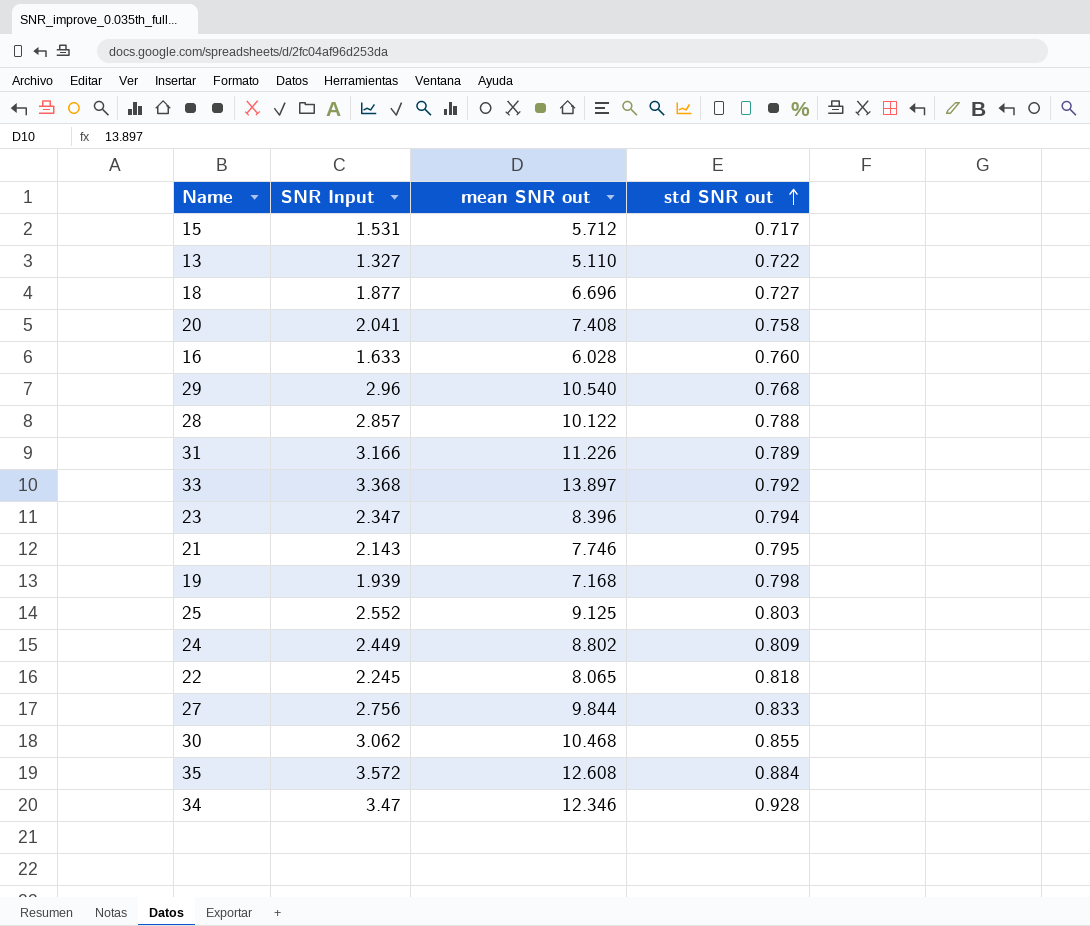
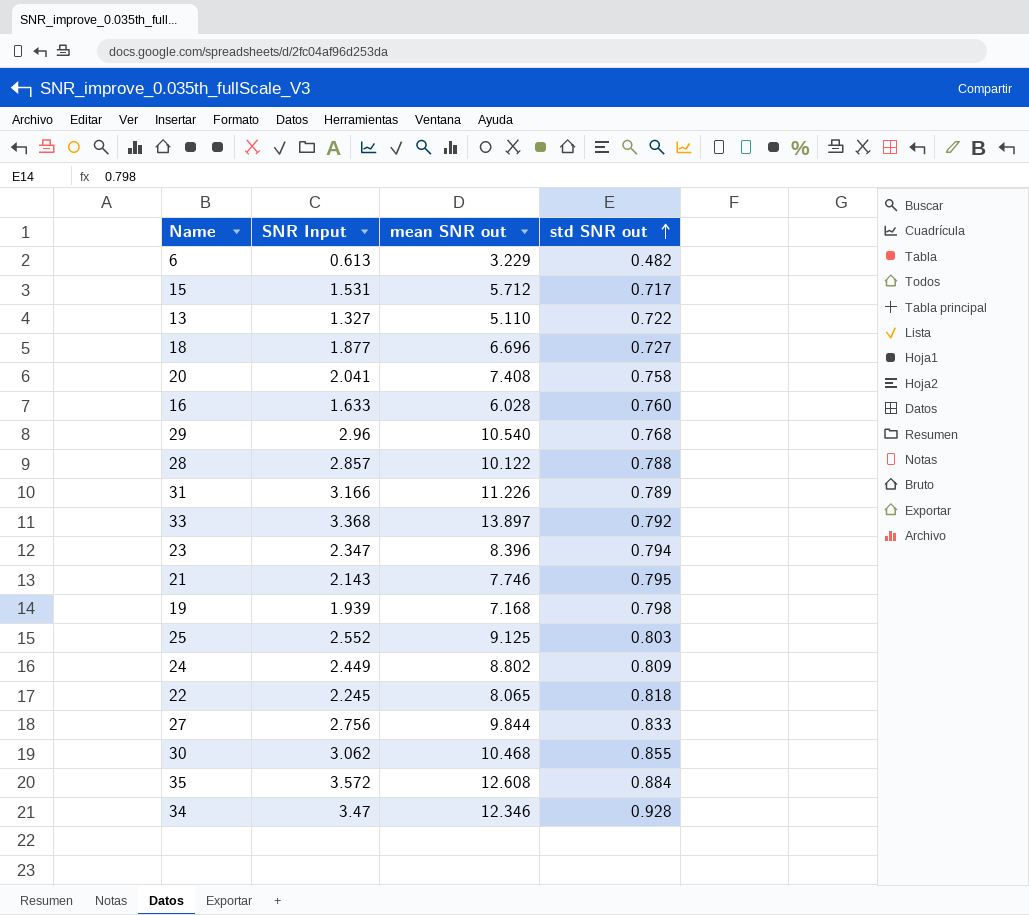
row 6: none -> 0.613 | 3.229 | 0.482

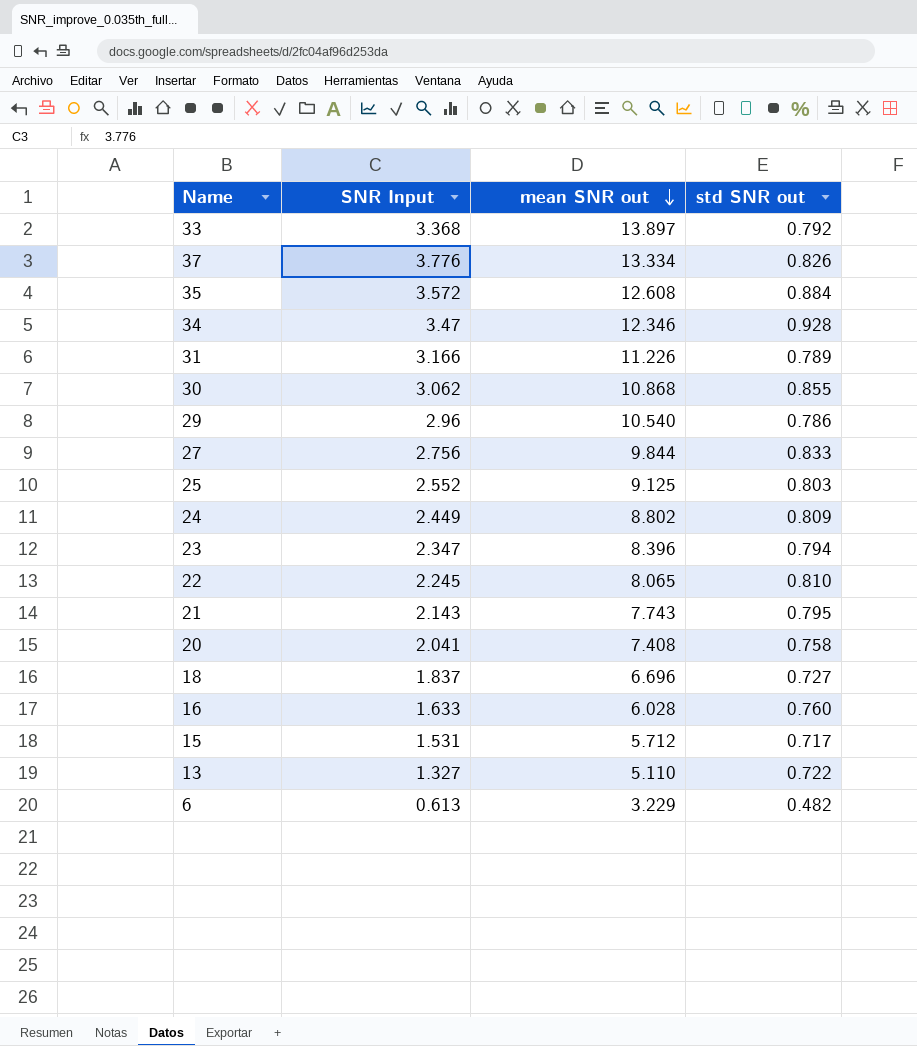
row order: std SNR out ascending -> mean SNR out descending
row 28: 2.857 | 10.122 | 0.788 -> none
row 19: 1.939 | 7.168 | 0.798 -> none
row 37: none -> 3.776 | 13.334 | 0.826
30 | mean SNR out: 10.468 -> 10.868
29 | std SNR out: 0.768 -> 0.786
22 | std SNR out: 0.818 -> 0.810
21 | mean SNR out: 7.746 -> 7.743
18 | SNR Input: 1.877 -> 1.837

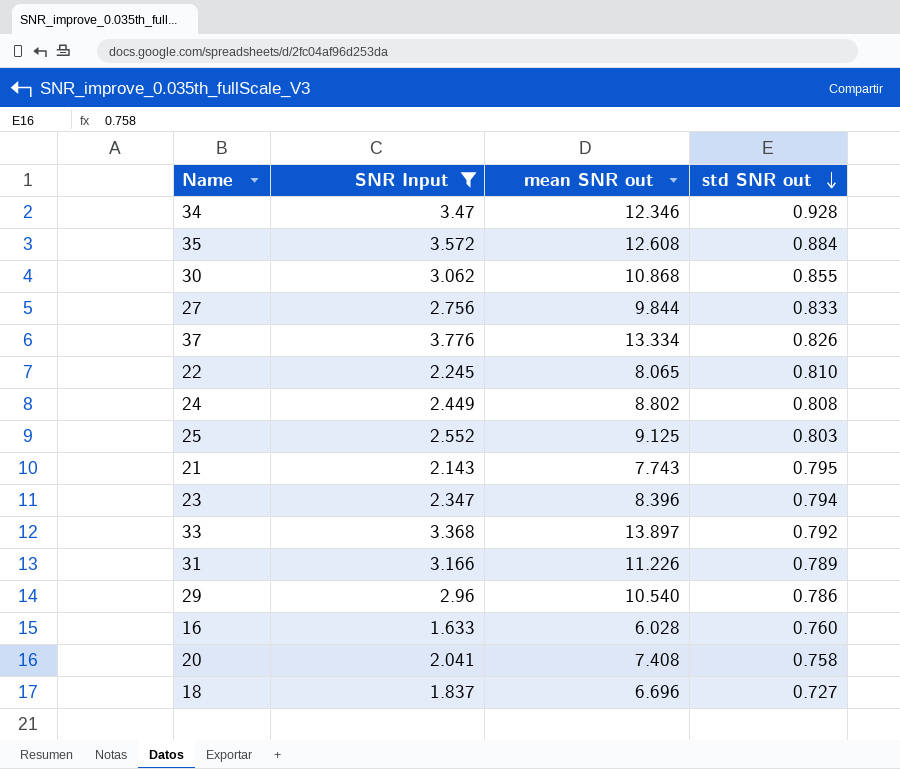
filter: none -> SNR Input >= 1.633
row order: mean SNR out descending -> std SNR out descending
24 | std SNR out: 0.809 -> 0.808

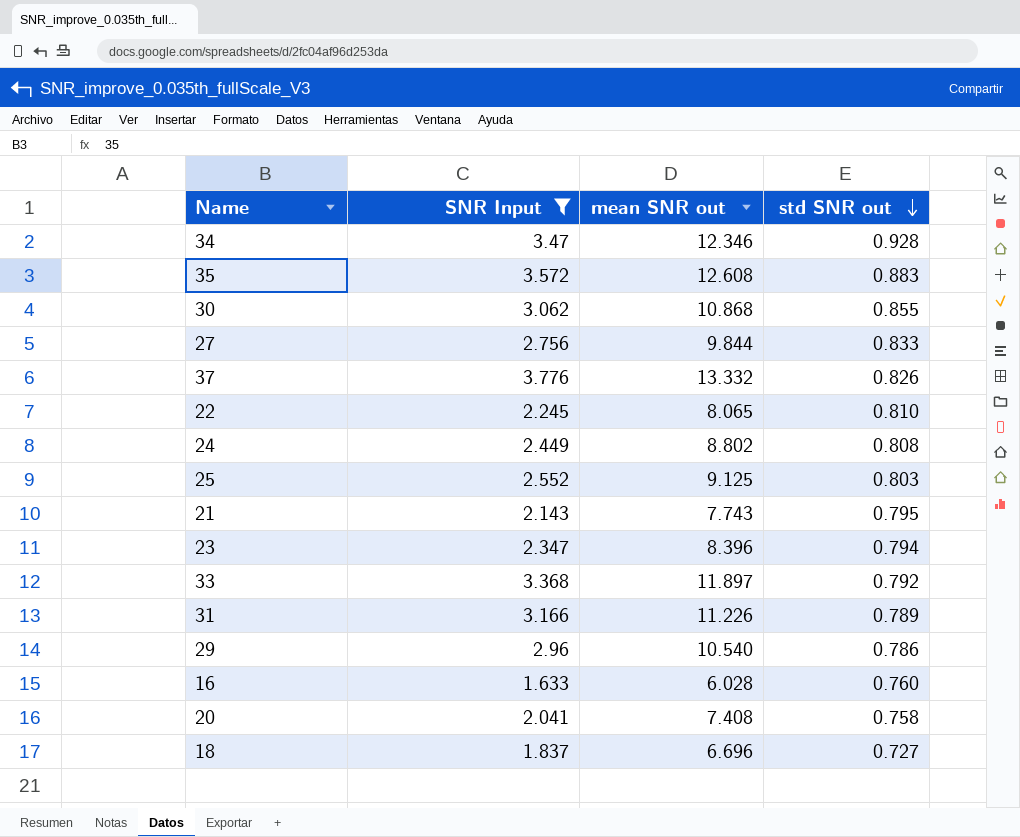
35 | std SNR out: 0.884 -> 0.883
37 | mean SNR out: 13.334 -> 13.332
33 | mean SNR out: 13.897 -> 11.897

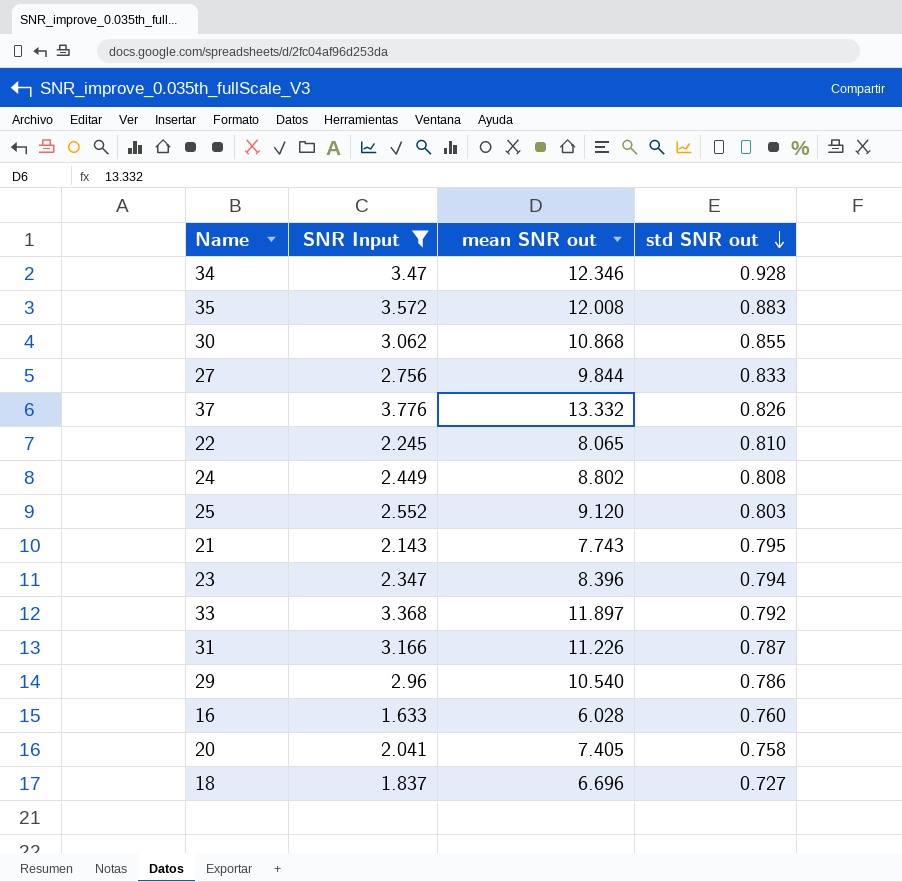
35 | mean SNR out: 12.608 -> 12.008
25 | mean SNR out: 9.125 -> 9.120
31 | std SNR out: 0.789 -> 0.787
20 | mean SNR out: 7.408 -> 7.405

